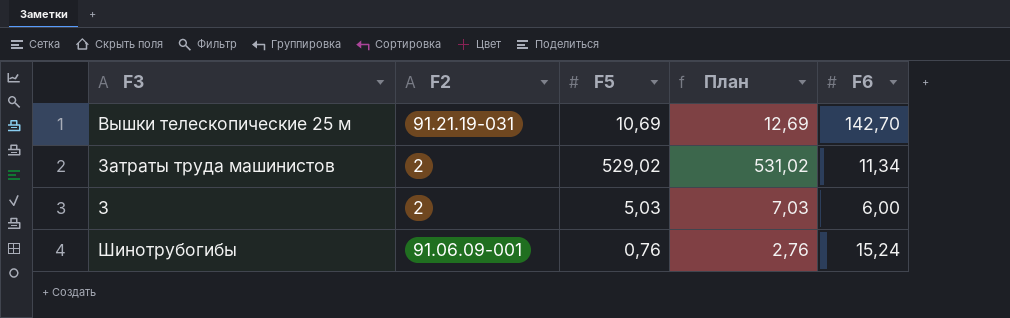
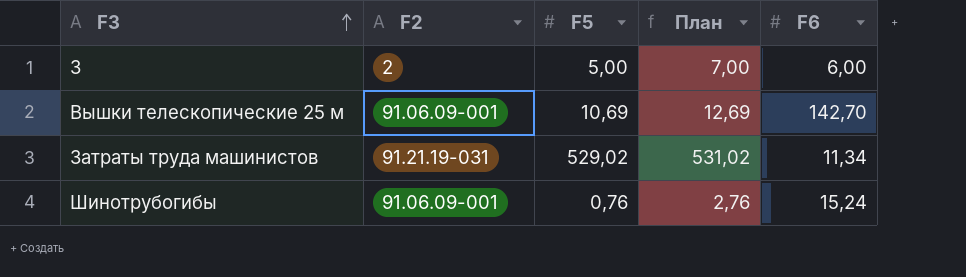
row order: none -> F3 ascending
3 | F5: 5,03 -> 5,00
3 | План: 7,03 -> 7,00
Вышки телескопические 25 м | F2: 91.21.19-031 -> 91.06.09-001
Затраты труда машинистов | F2: 2 -> 91.21.19-031

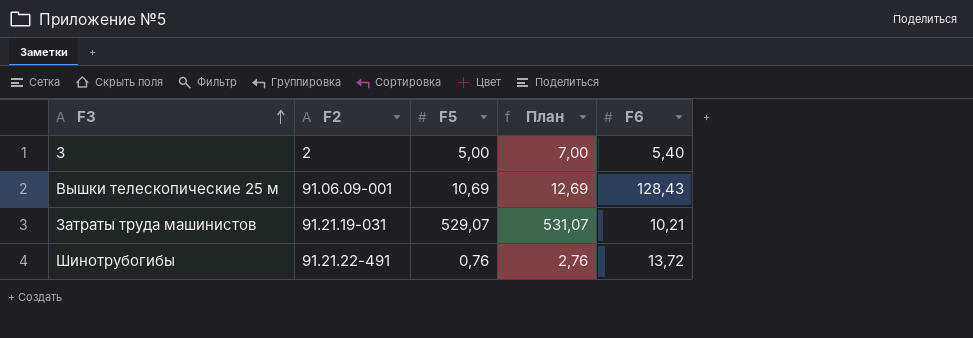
3 | F6: 6,00 -> 5,40
Вышки телескопические 25 м | F6: 142,70 -> 128,43
Затраты труда машинистов | F5: 529,02 -> 529,07
Затраты труда машинистов | План: 531,02 -> 531,07
Затраты труда машинистов | F6: 11,34 -> 10,21
Шинотрубогибы | F2: 91.06.09-001 -> 91.21.22-491
Шинотрубогибы | F6: 15,24 -> 13,72

